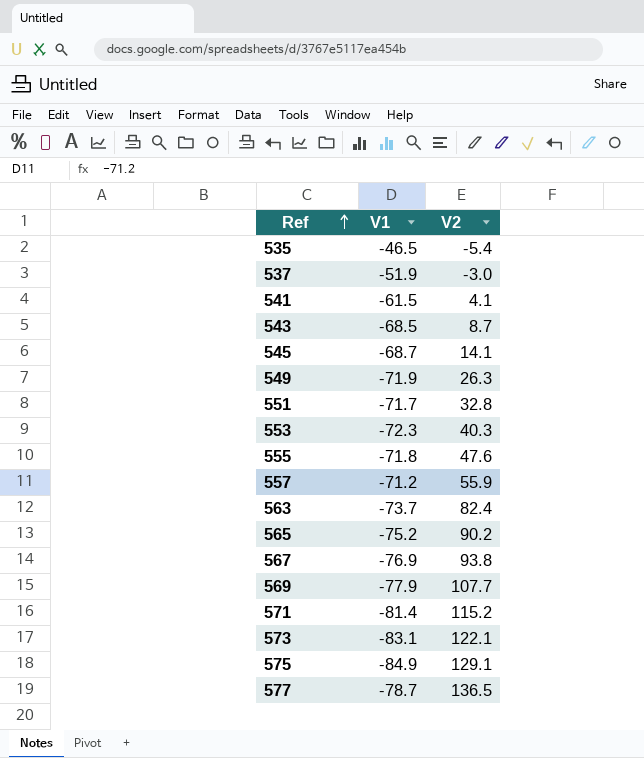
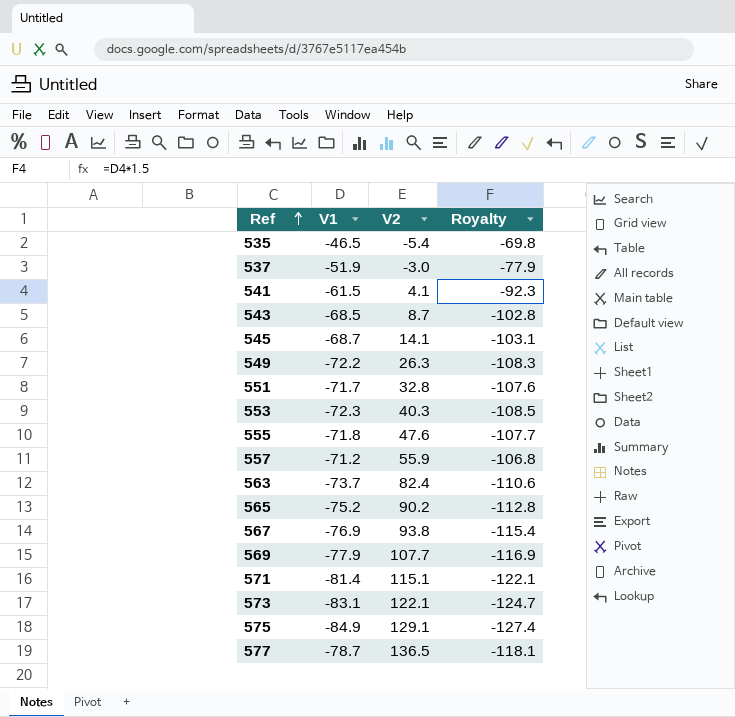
column Royalty | formula: none -> [V1] * 1.5
549 | V1: -71.9 -> -72.2
571 | V2: 115.2 -> 115.1

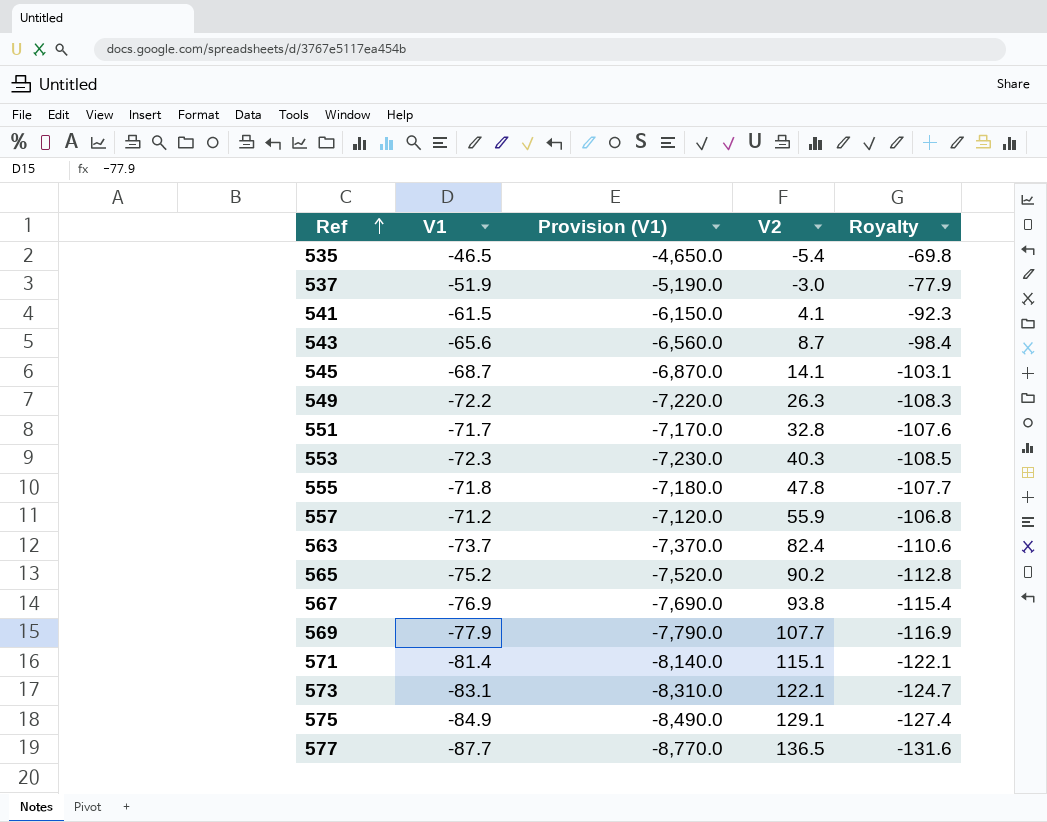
column Provision (V1) | formula: none -> [V1] * 100
543 | V1: -68.5 -> -65.6
543 | Royalty: -102.8 -> -98.4
555 | V2: 47.6 -> 47.8
577 | V1: -78.7 -> -87.7
577 | Royalty: -118.1 -> -131.6

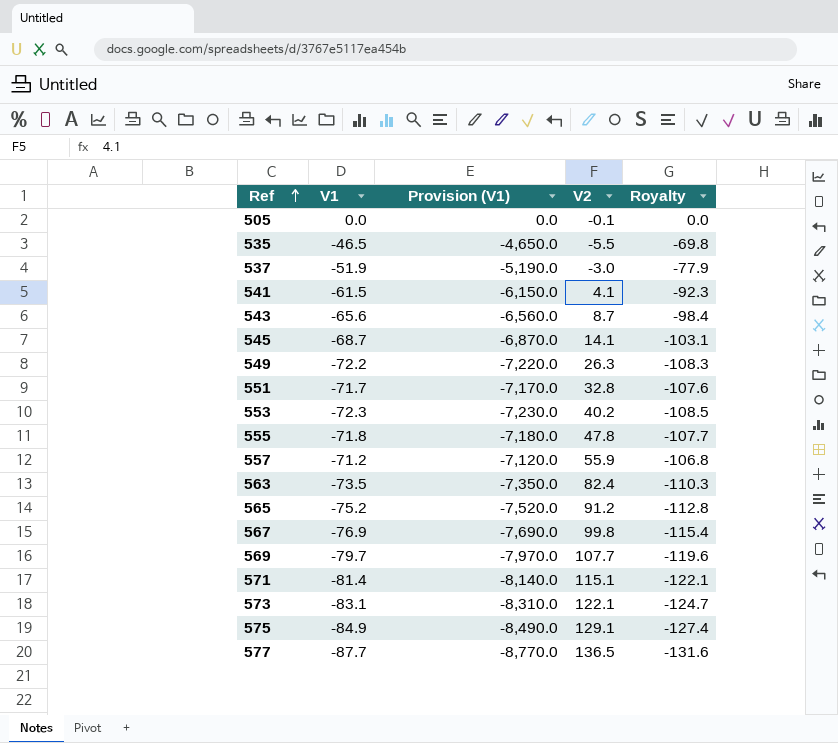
row 505: none -> 0.0 | 0.0 | -0.1 | 0.0
535 | V2: -5.4 -> -5.5
553 | V2: 40.3 -> 40.2
563 | V1: -73.7 -> -73.5
563 | Provision (V1): -7,370.0 -> -7,350.0
563 | Royalty: -110.6 -> -110.3
565 | V2: 90.2 -> 91.2
567 | V2: 93.8 -> 99.8
569 | V1: -77.9 -> -79.7
569 | Provision (V1): -7,790.0 -> -7,970.0
569 | Royalty: -116.9 -> -119.6

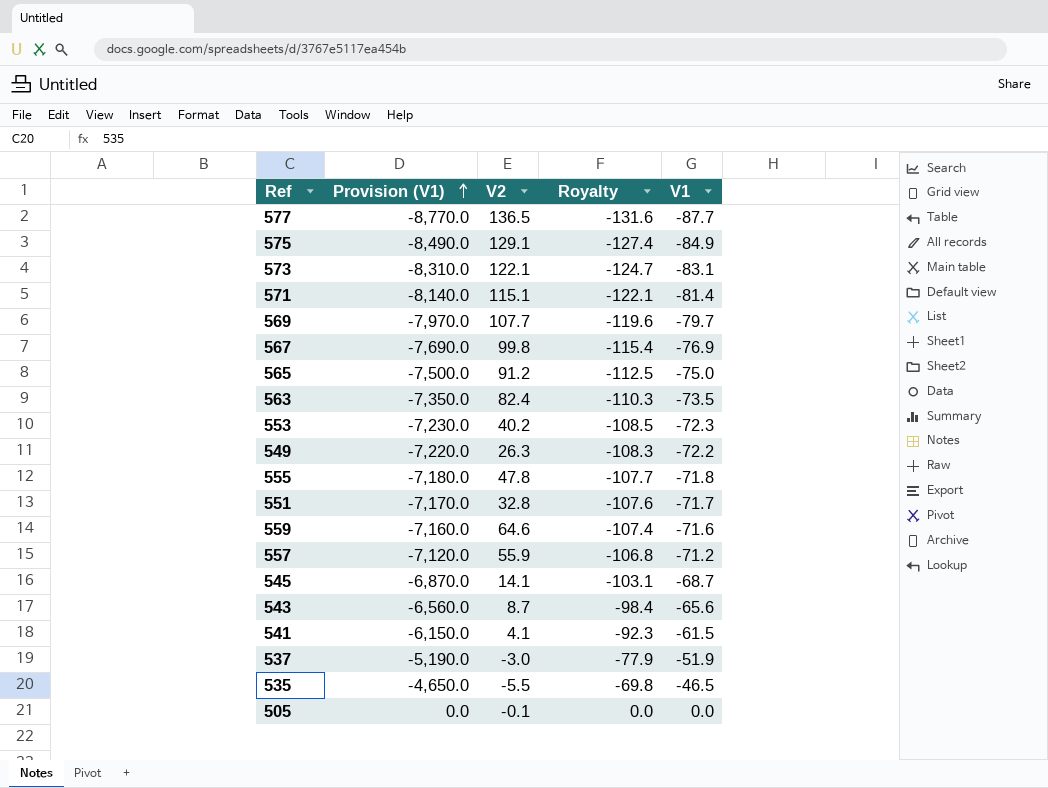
row order: Ref ascending -> Provision (V1) ascending
column V1 | position: 2 -> 5
565 | Provision (V1): -7,520.0 -> -7,500.0
565 | Royalty: -112.8 -> -112.5
565 | V1: -75.2 -> -75.0
row 559: none -> -7,160.0 | 64.6 | -107.4 | -71.6

